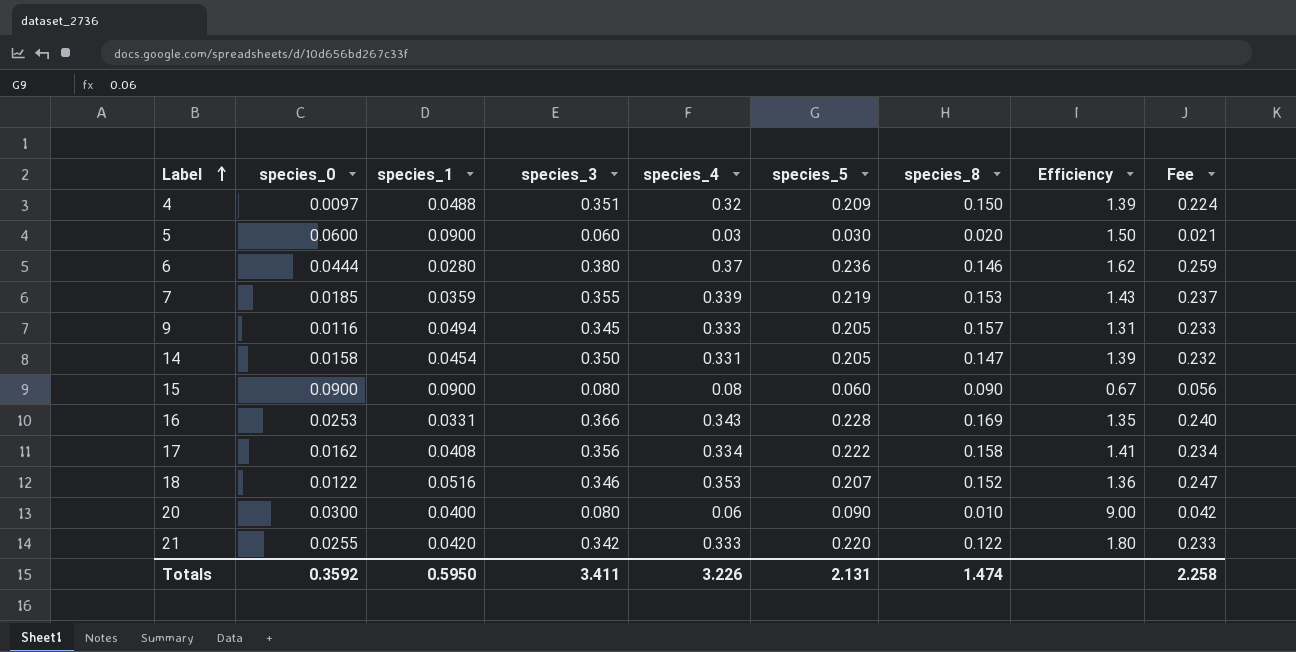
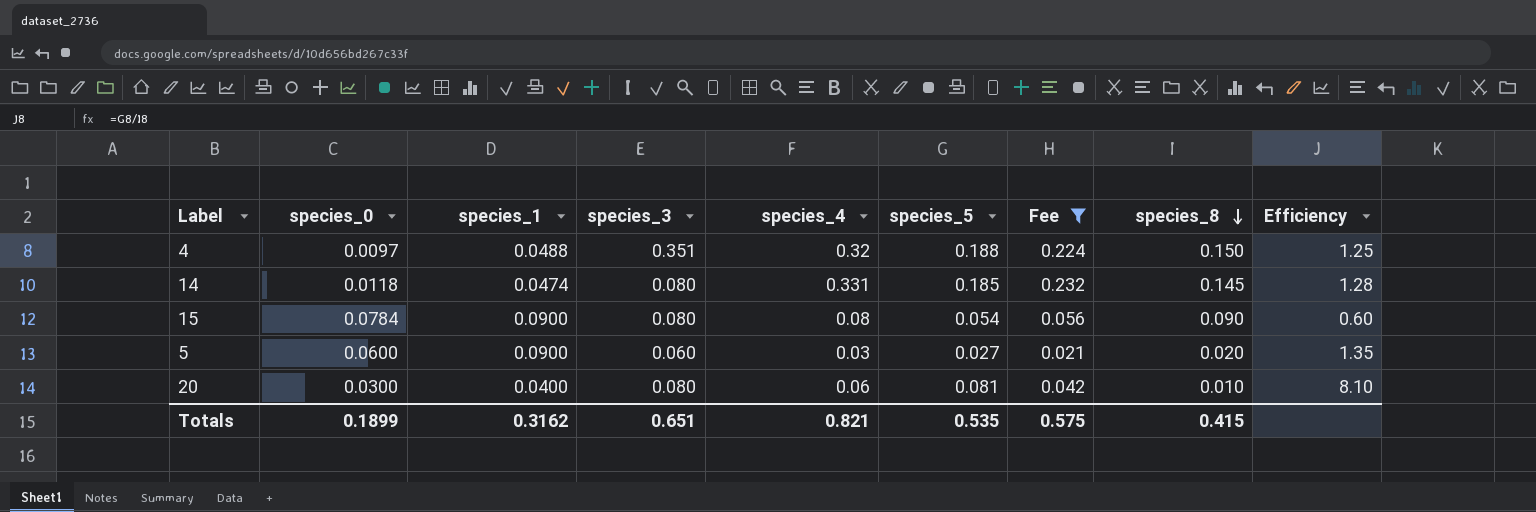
filter: none -> Fee <= 0.232
row order: Label ascending -> species_8 descending
column Fee | position: 9 -> 7
4 | species_5: 0.209 -> 0.188
4 | Efficiency: 1.39 -> 1.25
14 | species_0: 0.0158 -> 0.0118
14 | species_1: 0.0454 -> 0.0474
14 | species_3: 0.350 -> 0.080
14 | species_5: 0.205 -> 0.185
14 | species_8: 0.147 -> 0.145
14 | Efficiency: 1.39 -> 1.28
15 | species_0: 0.0900 -> 0.0784
15 | species_5: 0.060 -> 0.054
15 | Efficiency: 0.67 -> 0.60
5 | species_5: 0.030 -> 0.027
5 | Efficiency: 1.50 -> 1.35
20 | species_5: 0.090 -> 0.081
20 | Efficiency: 9.00 -> 8.10
Totals | species_0: 0.3592 -> 0.1899
Totals | species_1: 0.5950 -> 0.3162
Totals | species_3: 3.411 -> 0.651
Totals | species_4: 3.226 -> 0.821
Totals | species_5: 2.131 -> 0.535
Totals | Fee: 2.258 -> 0.575
Totals | species_8: 1.474 -> 0.415

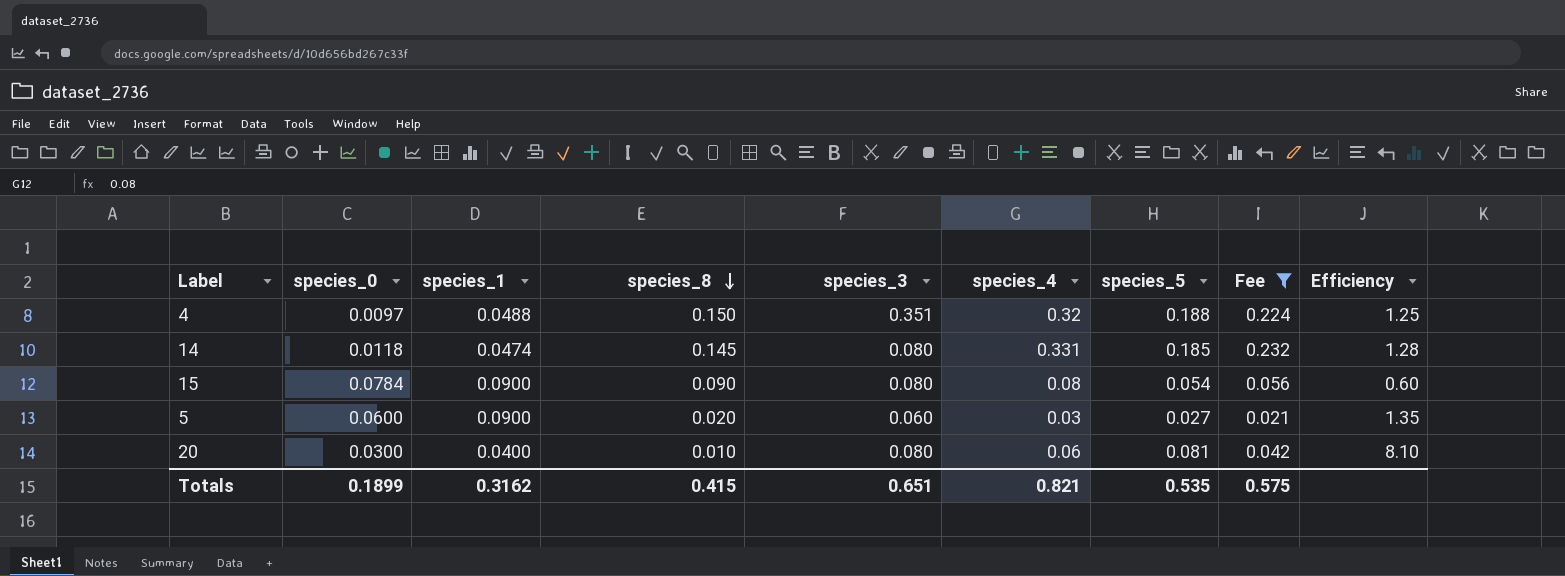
column species_8 | position: 8 -> 4

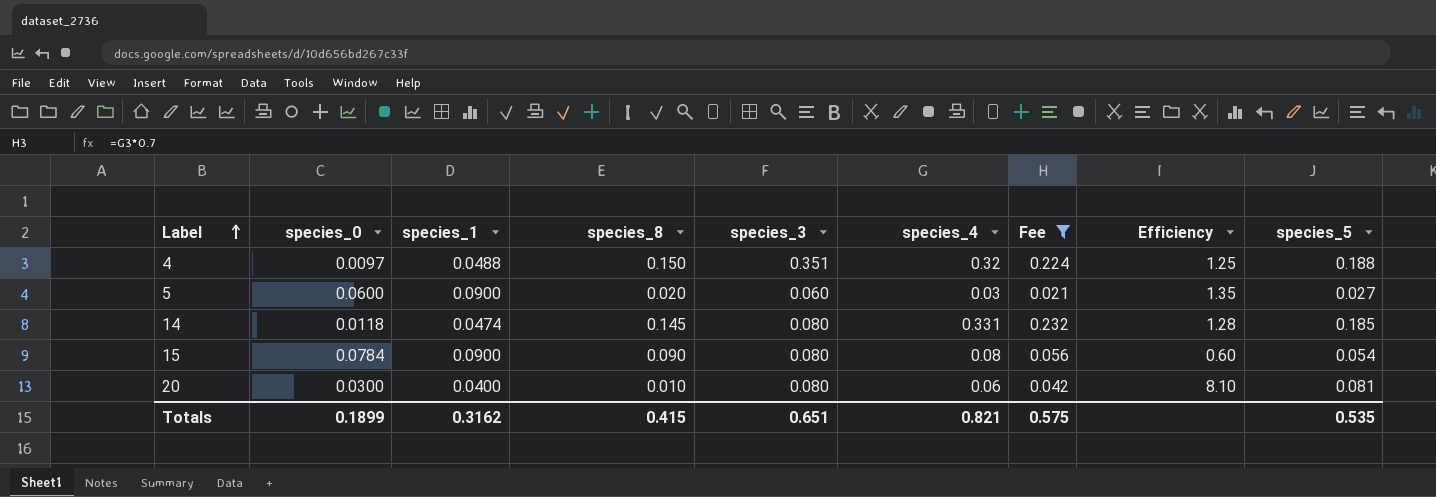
row order: species_8 descending -> Label ascending
column species_5 | position: 7 -> 9

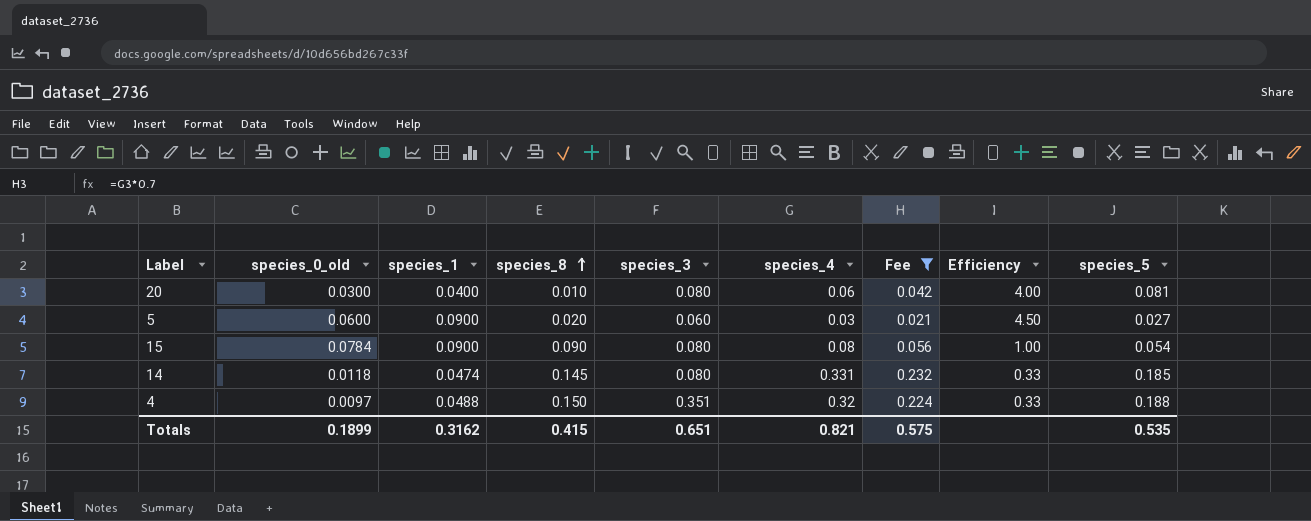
row order: Label ascending -> species_8 ascending
column name: species_0 -> species_0_old
column Efficiency | formula: [species_5] / [species_8] -> [species_1] / [species_8]

